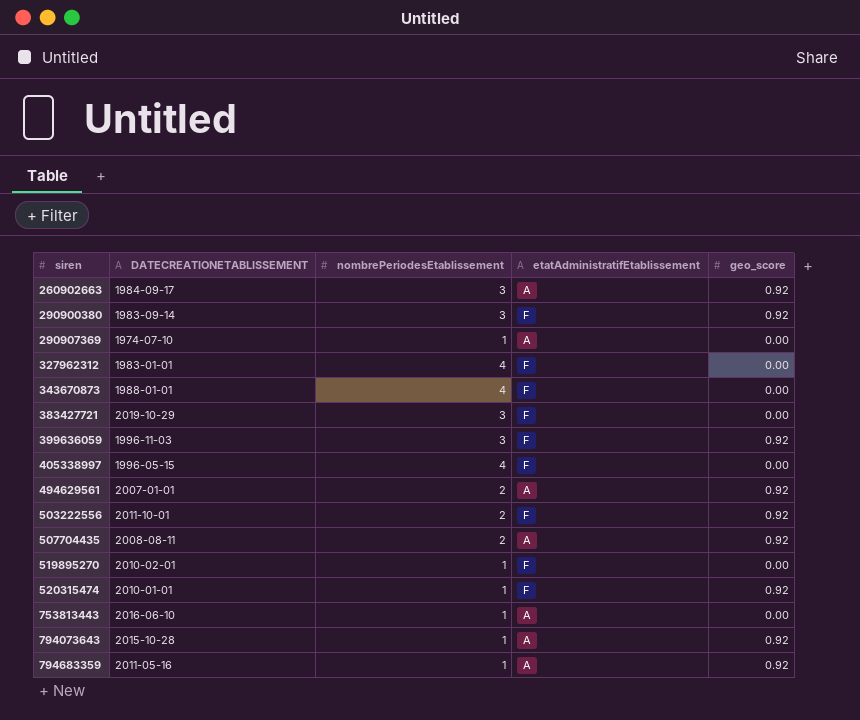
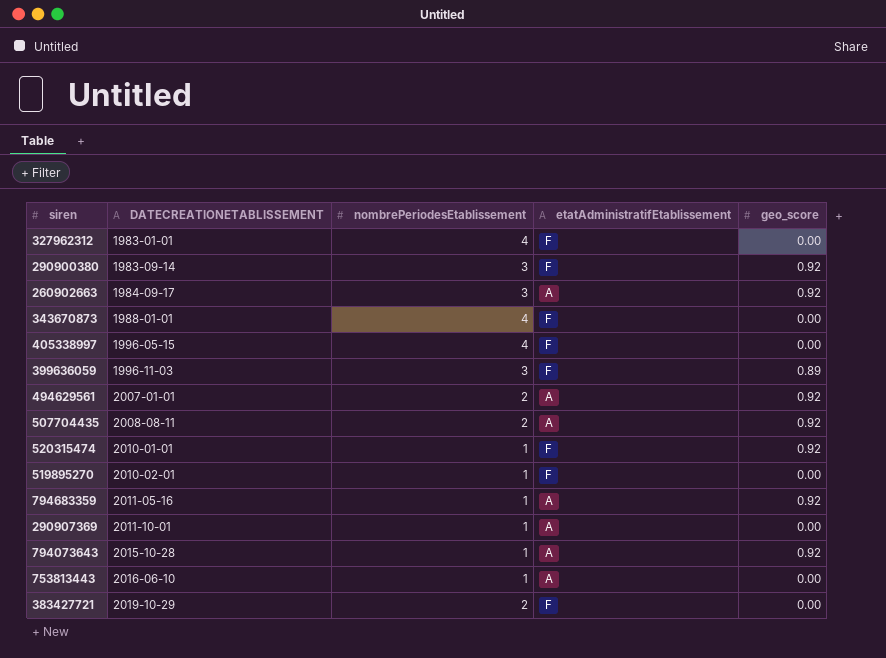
row order: siren ascending -> DATECREATIONETABLISSEMENT ascending
row 503222556: 2011-10-01 | 2 | F | 0.92 -> none
399636059 | geo_score: 0.92 -> 0.89
290907369 | DATECREATIONETABLISSEMENT: 1974-07-10 -> 2011-10-01
383427721 | nombrePeriodesEtablissement: 3 -> 2

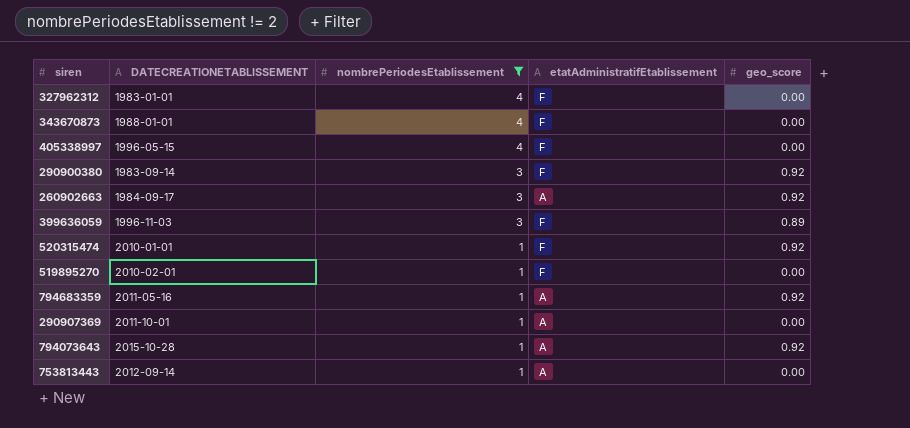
filter: none -> nombrePeriodesEtablissement != 2
row order: DATECREATIONETABLISSEMENT ascending -> nombrePeriodesEtablissement descending
753813443 | DATECREATIONETABLISSEMENT: 2016-06-10 -> 2012-09-14

